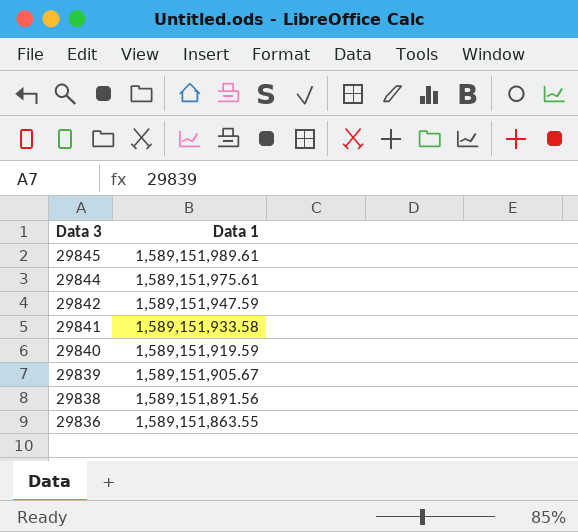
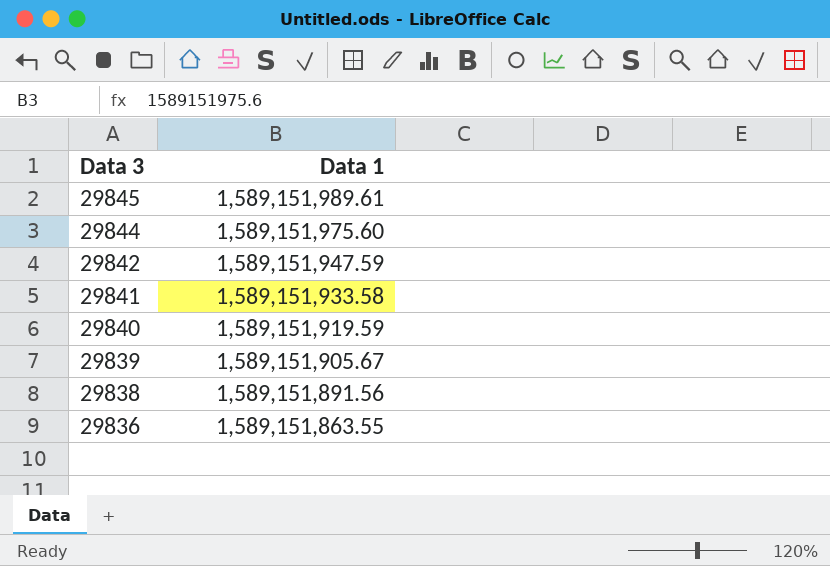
29844 | Data 1: 1,589,151,975.61 -> 1,589,151,975.60

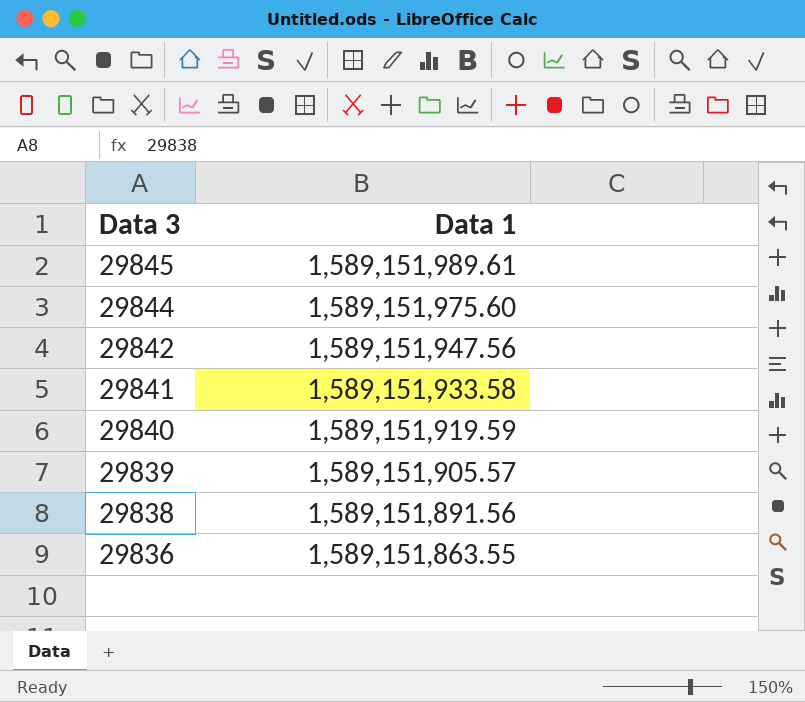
29842 | Data 1: 1,589,151,947.59 -> 1,589,151,947.56
29839 | Data 1: 1,589,151,905.67 -> 1,589,151,905.57

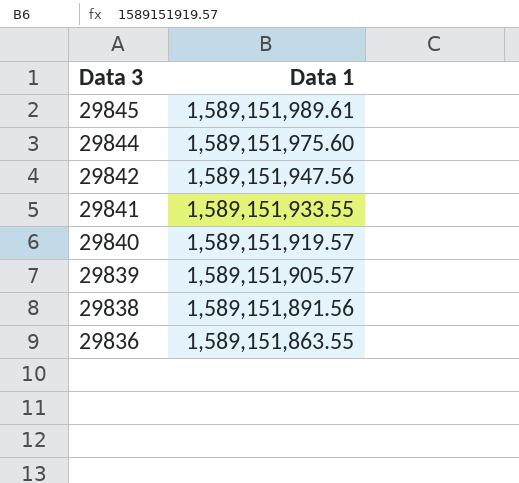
29841 | Data 1: 1,589,151,933.58 -> 1,589,151,933.55
29840 | Data 1: 1,589,151,919.59 -> 1,589,151,919.57

